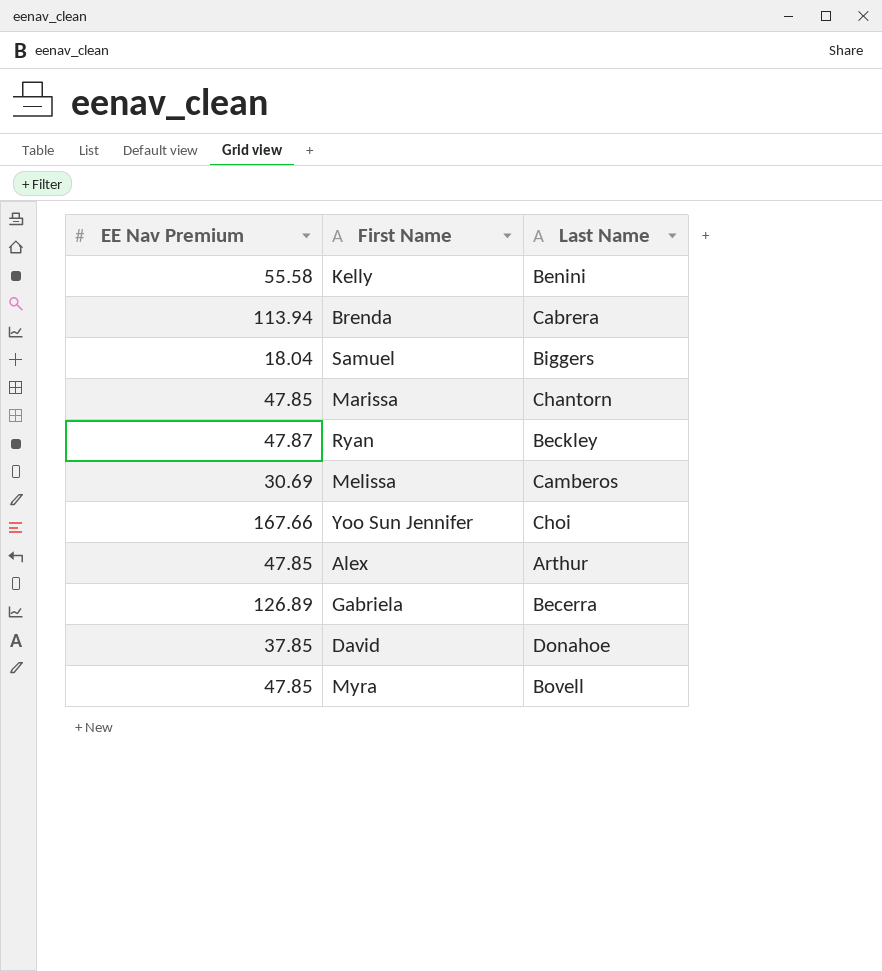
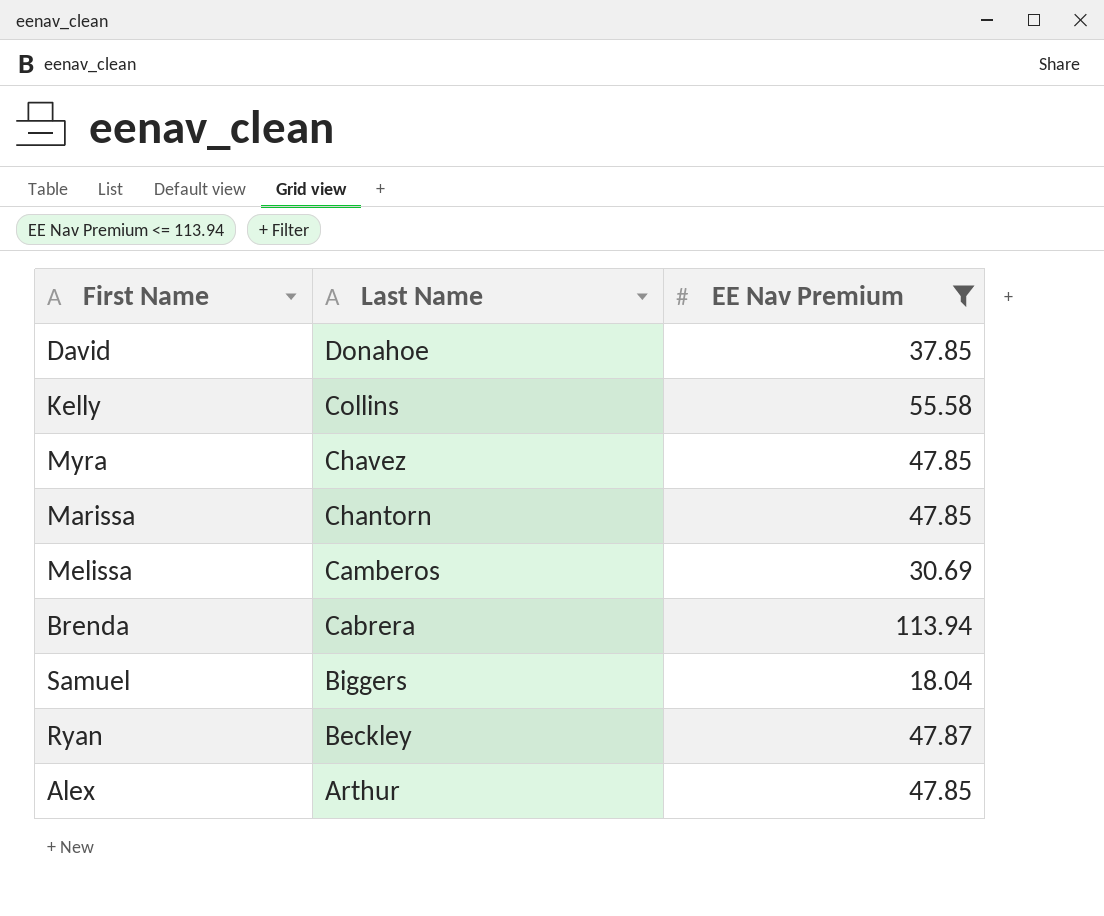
filter: none -> EE Nav Premium <= 113.94
row order: none -> Last Name descending
column EE Nav Premium | position: 1 -> 3
Kelly | Last Name: Benini -> Collins
Myra | Last Name: Bovell -> Chavez

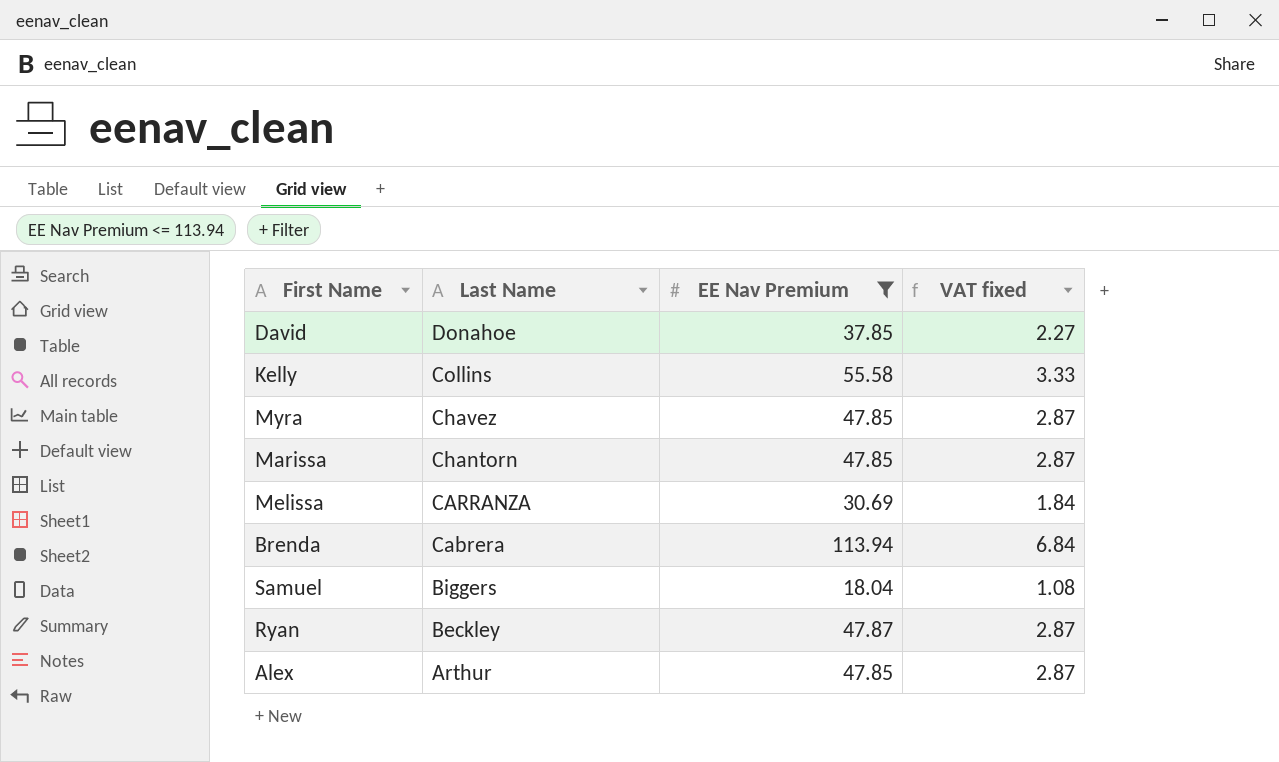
column VAT fixed | formula: none -> [EE Nav Premium] * 0.06
Melissa | Last Name: Camberos -> CARRANZA

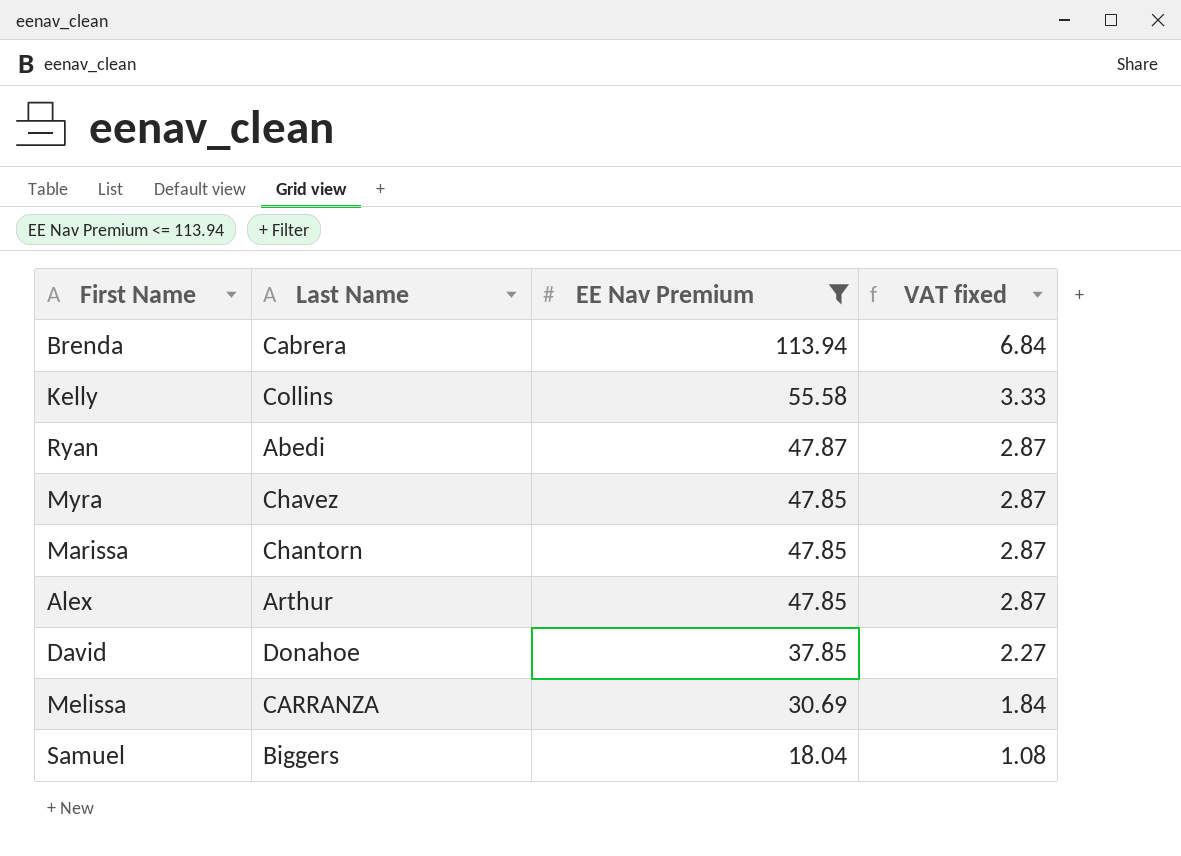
row order: Last Name descending -> EE Nav Premium descending
Ryan | Last Name: Beckley -> Abedi

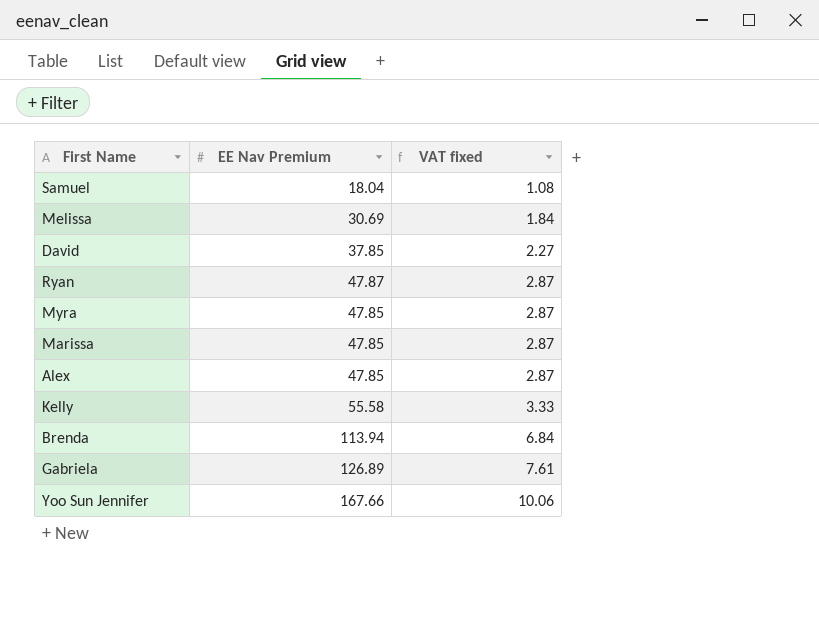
filter: EE Nav Premium <= 113.94 -> none
row order: EE Nav Premium descending -> VAT fixed ascending
column Last Name | position: 2 -> none

